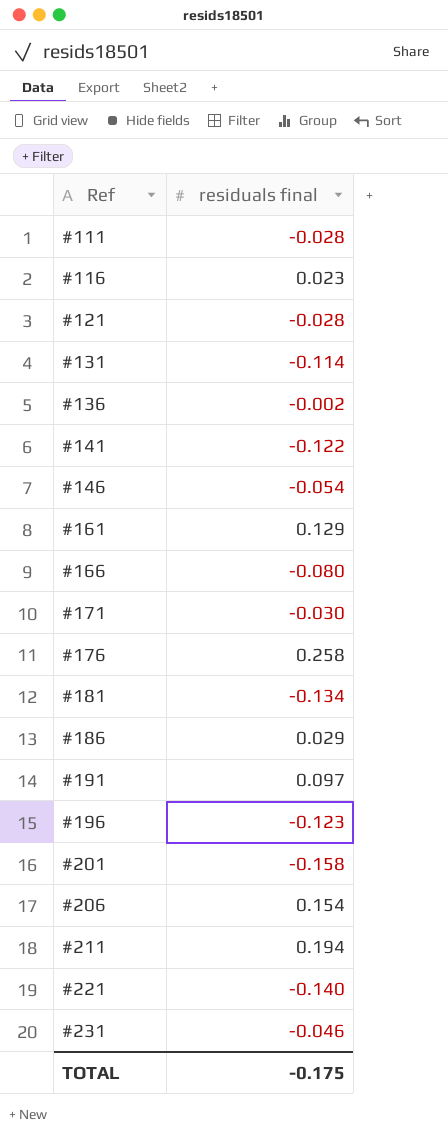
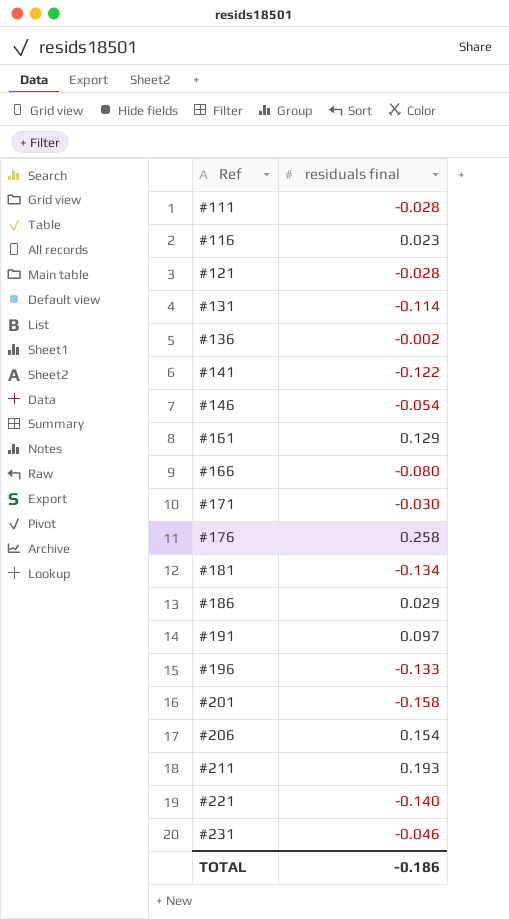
#196 | residuals final: -0.123 -> -0.133
#211 | residuals final: 0.194 -> 0.193
TOTAL | residuals final: -0.175 -> -0.186

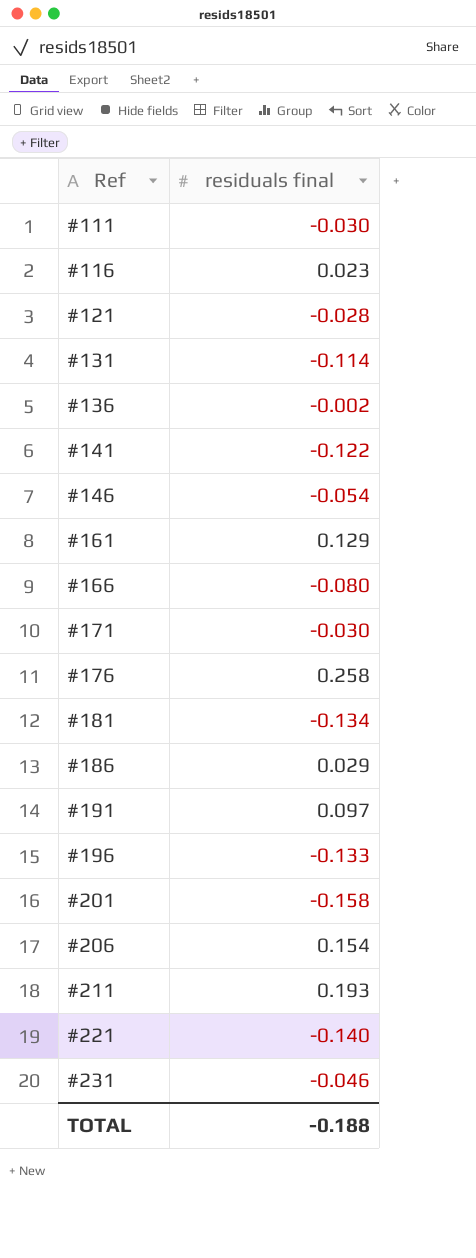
#111 | residuals final: -0.028 -> -0.030
TOTAL | residuals final: -0.186 -> -0.188

